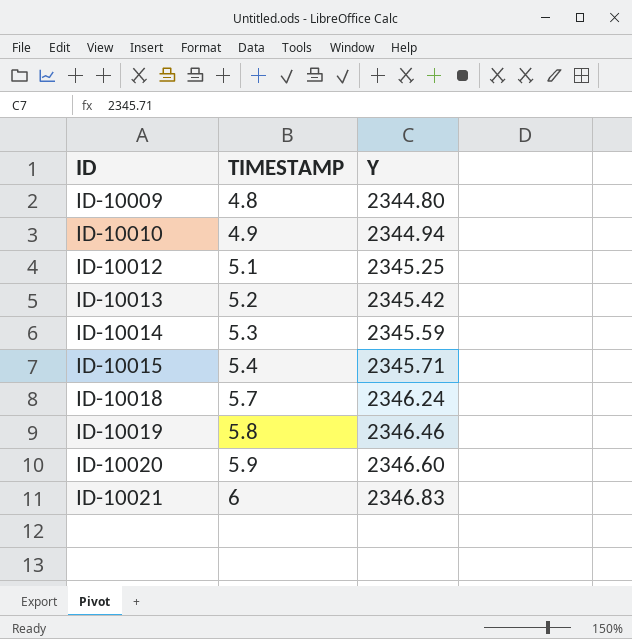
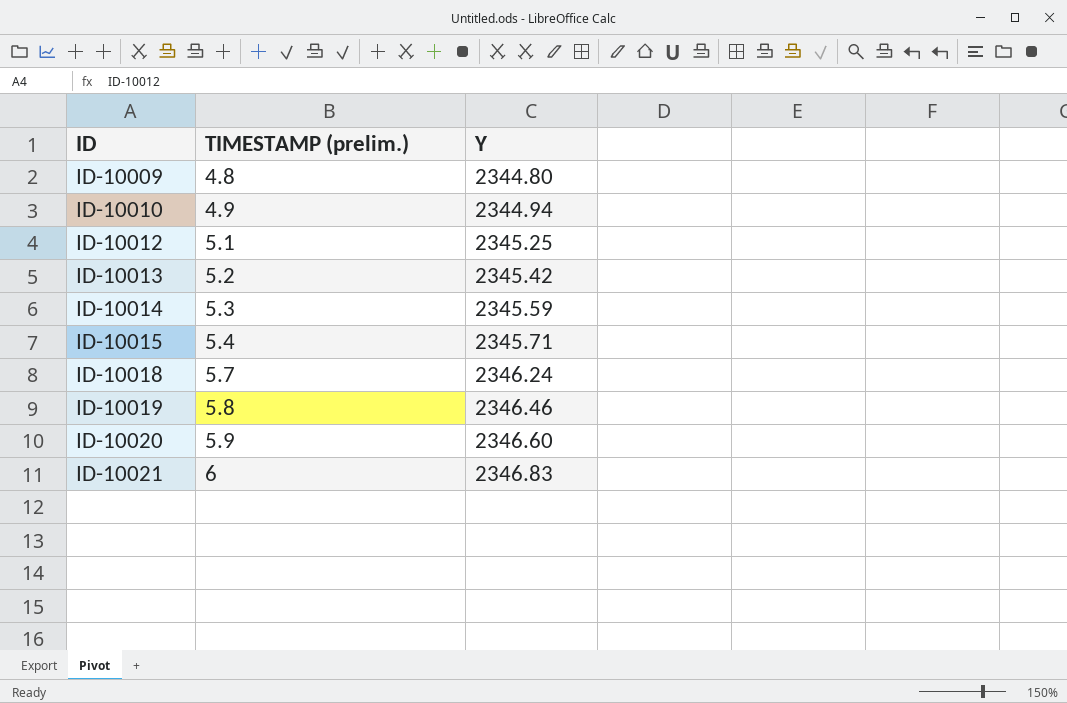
column name: TIMESTAMP -> TIMESTAMP (prelim.)

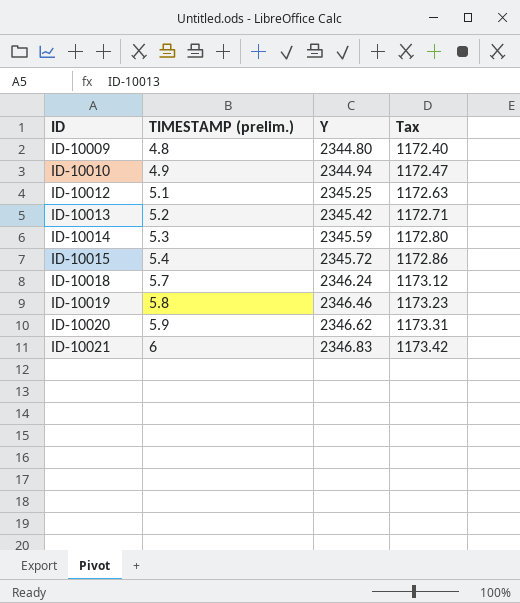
column Tax | formula: none -> [Y] * 0.5
ID-10015 | Y: 2345.71 -> 2345.72
ID-10020 | Y: 2346.60 -> 2346.62

